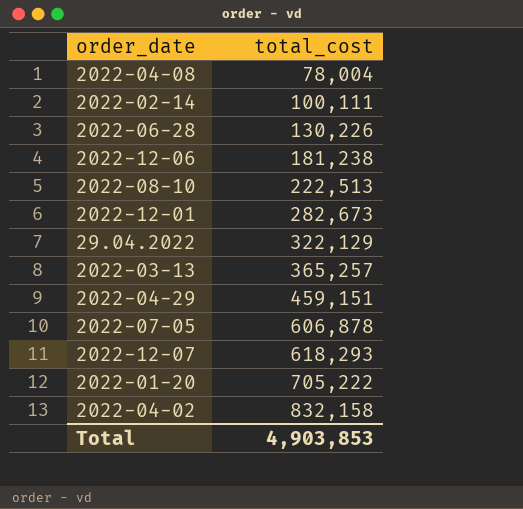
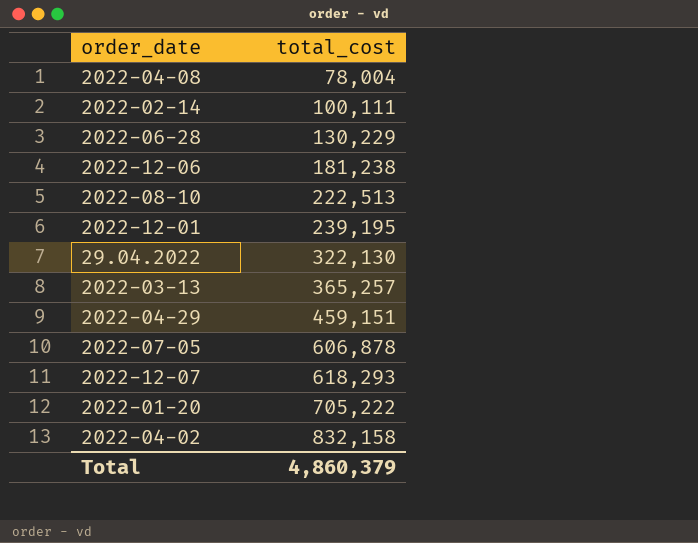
2022-06-28 | total_cost: 130,226 -> 130,229
2022-12-01 | total_cost: 282,673 -> 239,195
29.04.2022 | total_cost: 322,129 -> 322,130
Total | total_cost: 4,903,853 -> 4,860,379

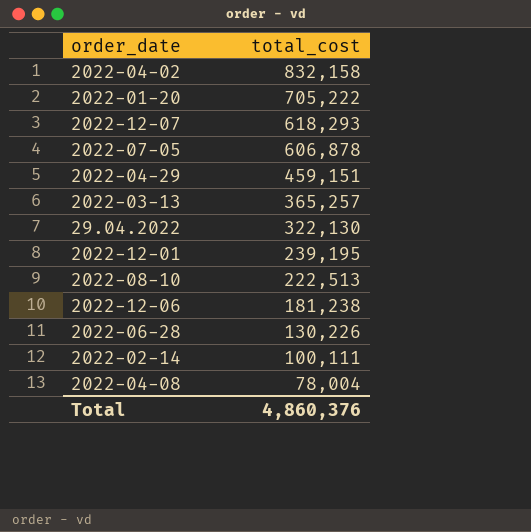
row order: total_cost ascending -> total_cost descending
2022-06-28 | total_cost: 130,229 -> 130,226
Total | total_cost: 4,860,379 -> 4,860,376

